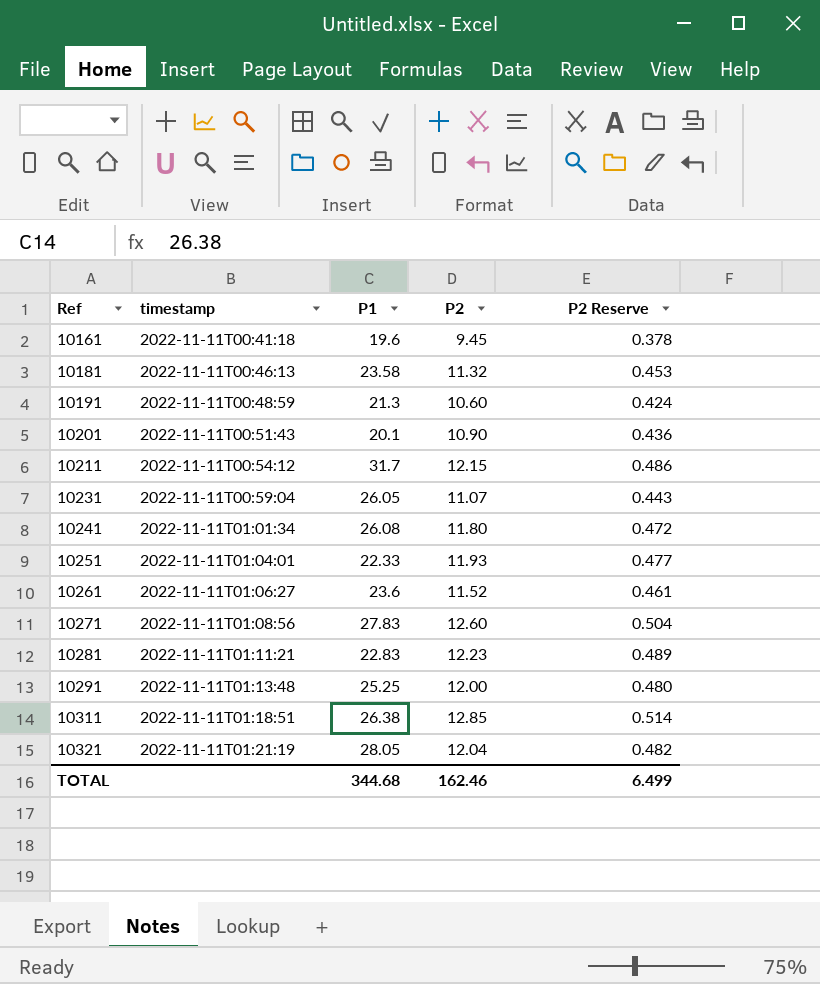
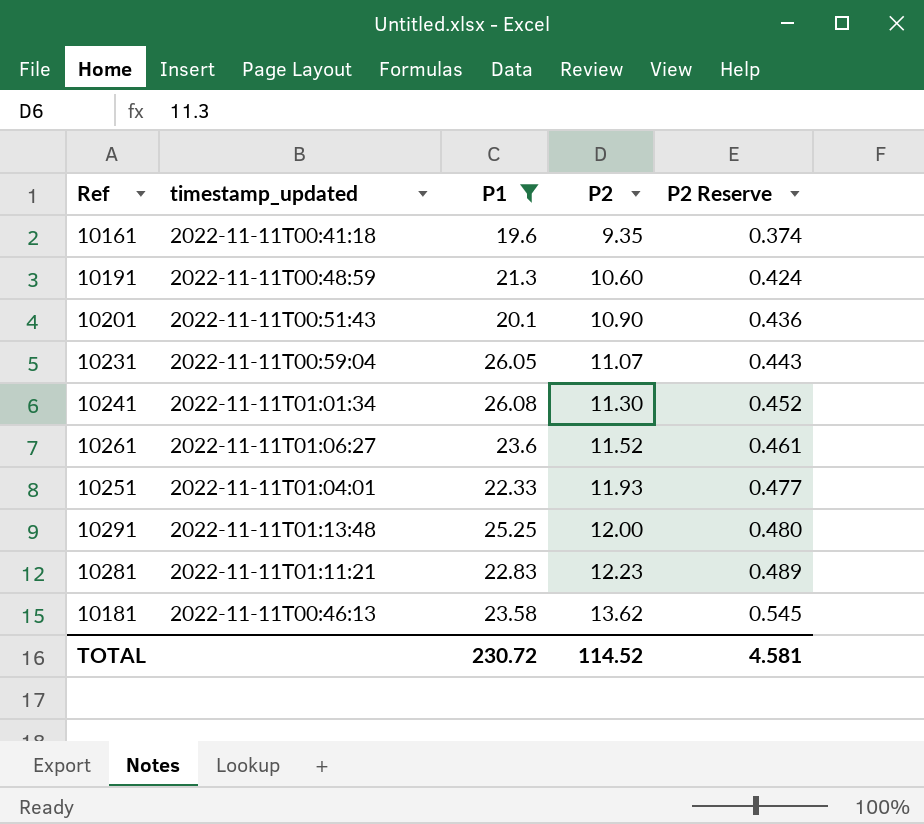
filter: none -> P1 <= 26.08
row order: Ref ascending -> P2 ascending
column name: timestamp -> timestamp_updated
10161 | P2: 9.45 -> 9.35
10161 | P2 Reserve: 0.378 -> 0.374
10241 | P2: 11.80 -> 11.30
10241 | P2 Reserve: 0.472 -> 0.452
10181 | P2: 11.32 -> 13.62
10181 | P2 Reserve: 0.453 -> 0.545
TOTAL | P1: 344.68 -> 230.72
TOTAL | P2: 162.46 -> 114.52
TOTAL | P2 Reserve: 6.499 -> 4.581

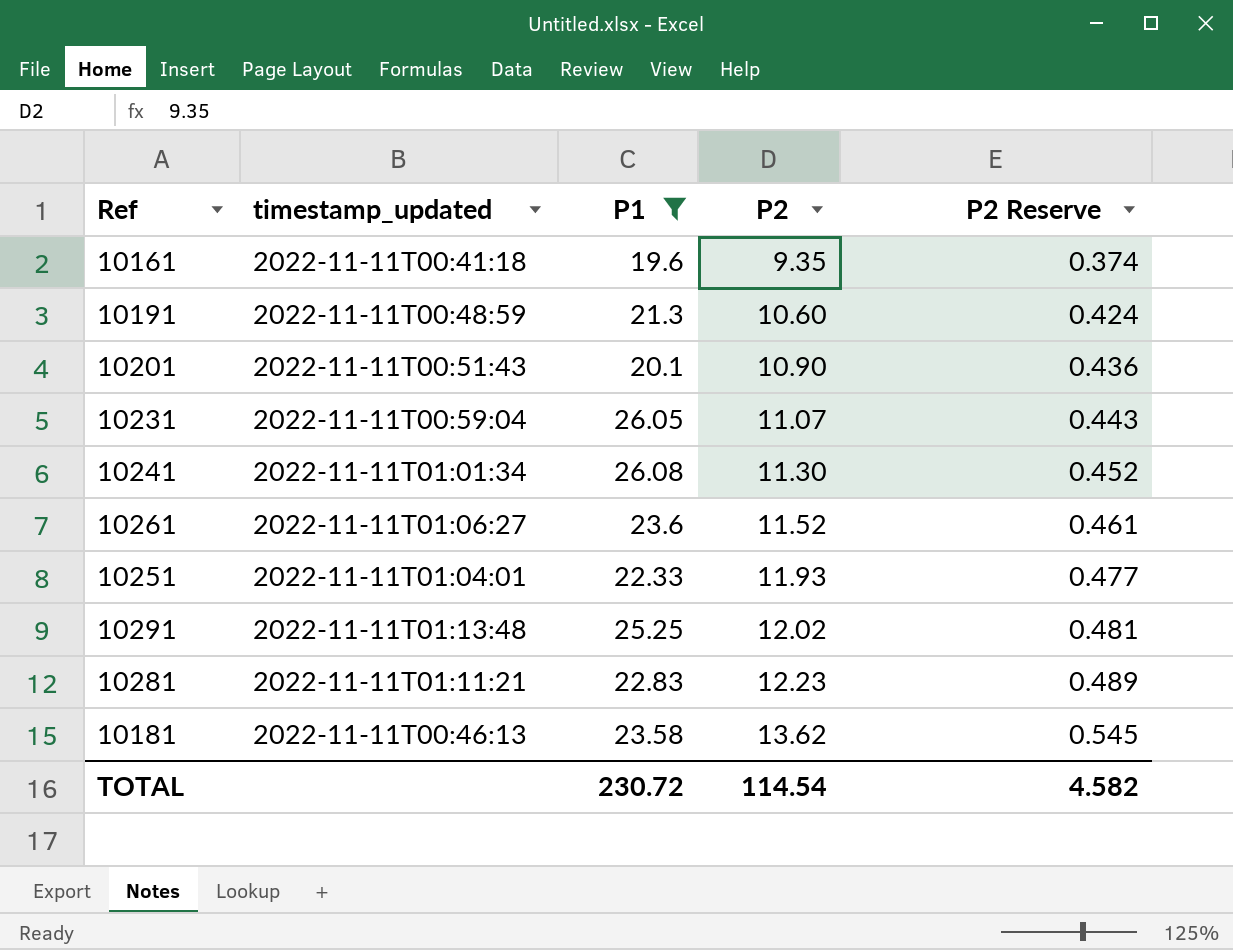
10291 | P2: 12.00 -> 12.02
10291 | P2 Reserve: 0.480 -> 0.481
TOTAL | P2: 114.52 -> 114.54
TOTAL | P2 Reserve: 4.581 -> 4.582

